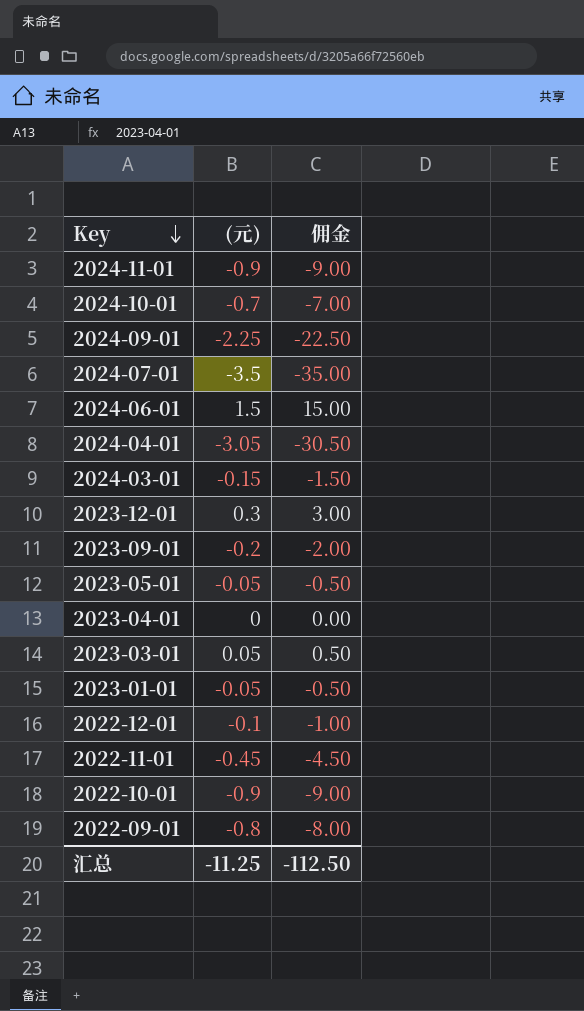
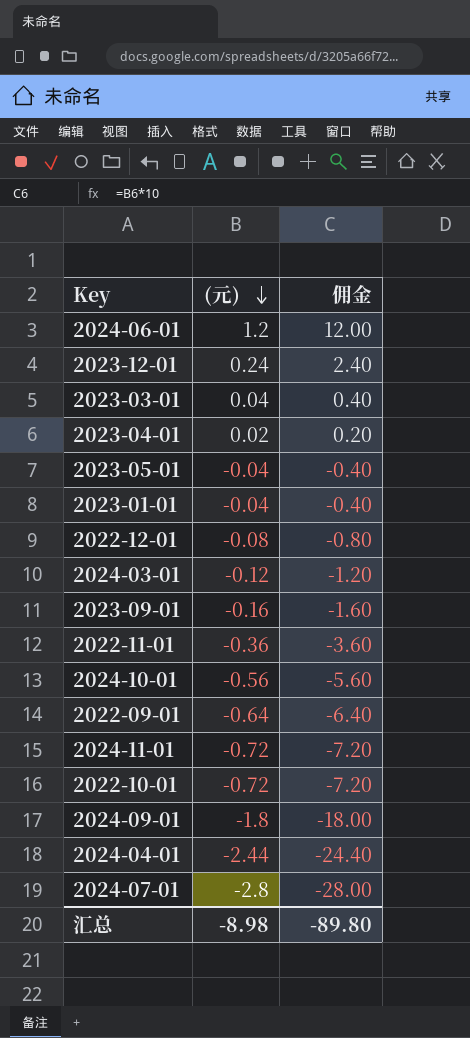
row order: Key descending -> (元) descending
2024-06-01 | (元): 1.5 -> 1.2
2024-06-01 | 佣金: 15.00 -> 12.00
2023-12-01 | (元): 0.3 -> 0.24
2023-12-01 | 佣金: 3.00 -> 2.40
2023-03-01 | (元): 0.05 -> 0.04
2023-03-01 | 佣金: 0.50 -> 0.40
2023-04-01 | (元): 0 -> 0.02
2023-04-01 | 佣金: 0.00 -> 0.20
2023-05-01 | (元): -0.05 -> -0.04
2023-05-01 | 佣金: -0.50 -> -0.40
2023-01-01 | (元): -0.05 -> -0.04
2023-01-01 | 佣金: -0.50 -> -0.40
2022-12-01 | (元): -0.1 -> -0.08
2022-12-01 | 佣金: -1.00 -> -0.80
2024-03-01 | (元): -0.15 -> -0.12
2024-03-01 | 佣金: -1.50 -> -1.20
2023-09-01 | (元): -0.2 -> -0.16
2023-09-01 | 佣金: -2.00 -> -1.60
2022-11-01 | (元): -0.45 -> -0.36
2022-11-01 | 佣金: -4.50 -> -3.60
2024-10-01 | (元): -0.7 -> -0.56
2024-10-01 | 佣金: -7.00 -> -5.60
2022-09-01 | (元): -0.8 -> -0.64
2022-09-01 | 佣金: -8.00 -> -6.40
2024-11-01 | (元): -0.9 -> -0.72
2024-11-01 | 佣金: -9.00 -> -7.20
2022-10-01 | (元): -0.9 -> -0.72
2022-10-01 | 佣金: -9.00 -> -7.20
2024-09-01 | (元): -2.25 -> -1.8
2024-09-01 | 佣金: -22.50 -> -18.00
2024-04-01 | (元): -3.05 -> -2.44
2024-04-01 | 佣金: -30.50 -> -24.40
2024-07-01 | (元): -3.5 -> -2.8
2024-07-01 | 佣金: -35.00 -> -28.00
汇总 | (元): -11.25 -> -8.98
汇总 | 佣金: -112.50 -> -89.80

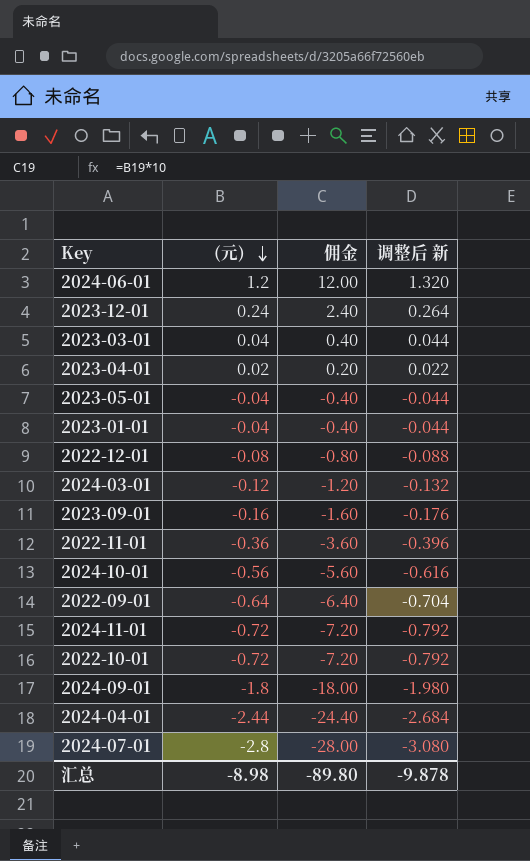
column 调整后 新 | formula: none -> [(元)] * 1.1

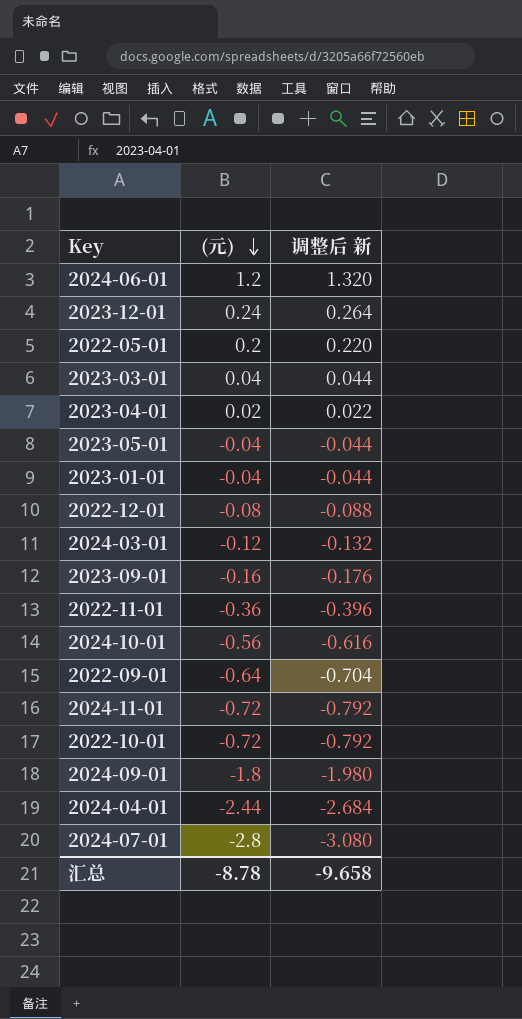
column 佣金 | formula: [(元)] * 10 -> none
row 2022-05-01: none -> 0.2 | 0.220
汇总 | (元): -8.98 -> -8.78
汇总 | 调整后 新: -9.878 -> -9.658

